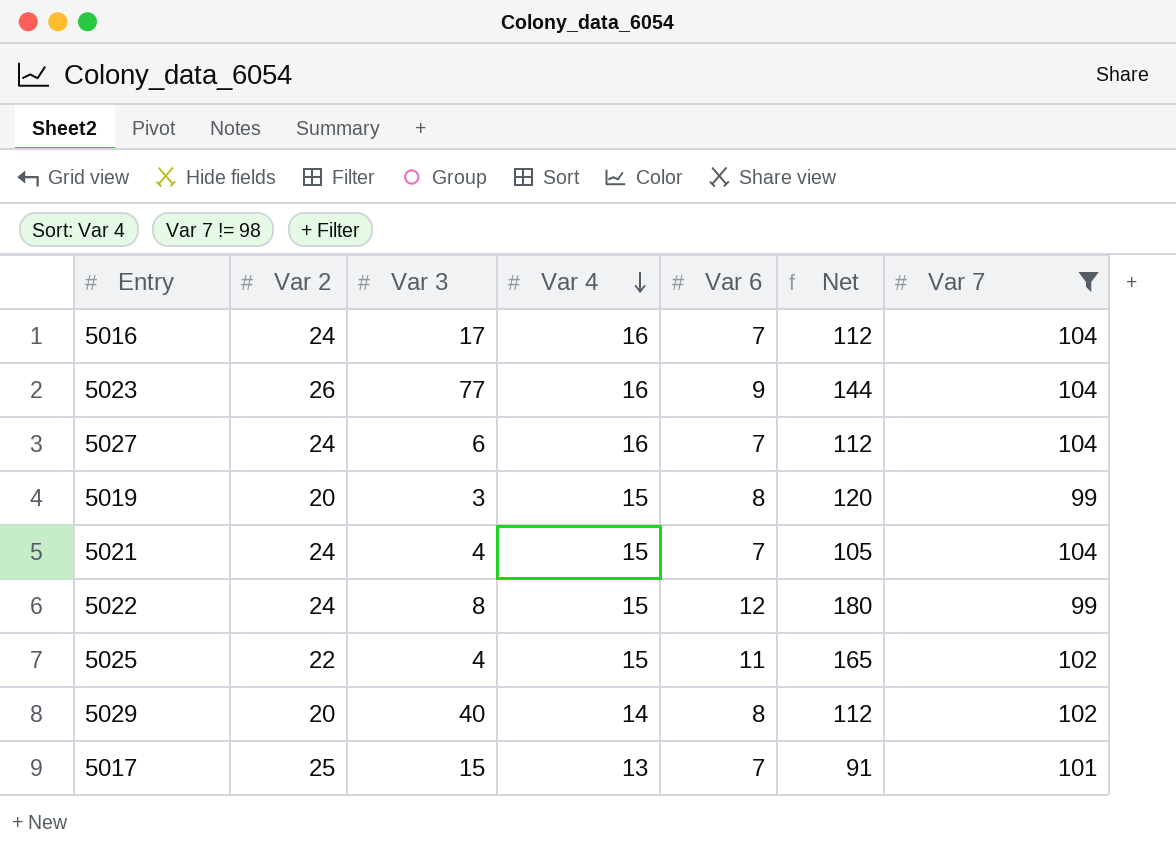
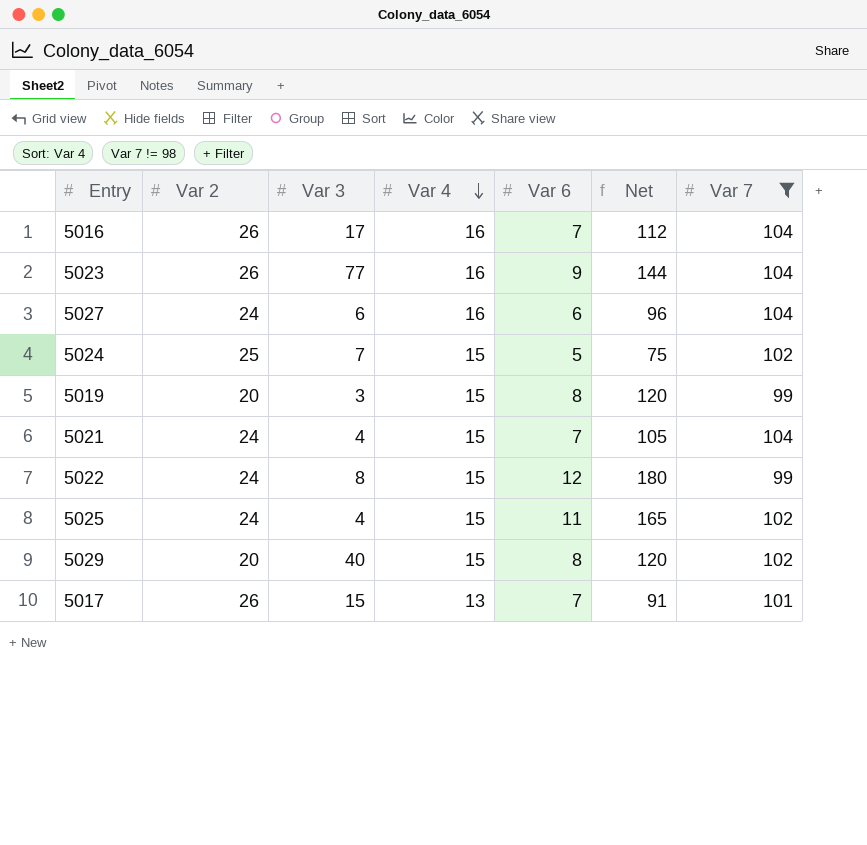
5016 | Var 2: 24 -> 26
5027 | Var 6: 7 -> 6
5027 | Net: 112 -> 96
row 5024: none -> 25 | 7 | 15 | 5 | 75 | 102
5025 | Var 2: 22 -> 24
5029 | Var 4: 14 -> 15
5029 | Net: 112 -> 120
5017 | Var 2: 25 -> 26

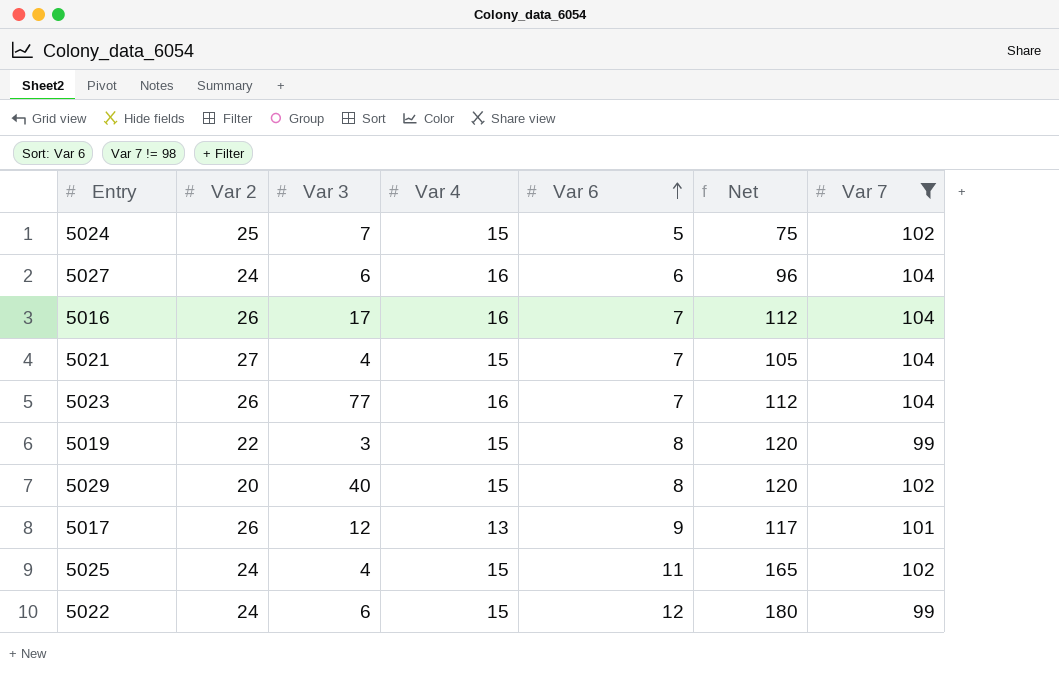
row order: Var 4 descending -> Var 6 ascending
5021 | Var 2: 24 -> 27
5023 | Var 6: 9 -> 7
5023 | Net: 144 -> 112
5019 | Var 2: 20 -> 22
5017 | Var 3: 15 -> 12
5017 | Var 6: 7 -> 9
5017 | Net: 91 -> 117
5022 | Var 3: 8 -> 6

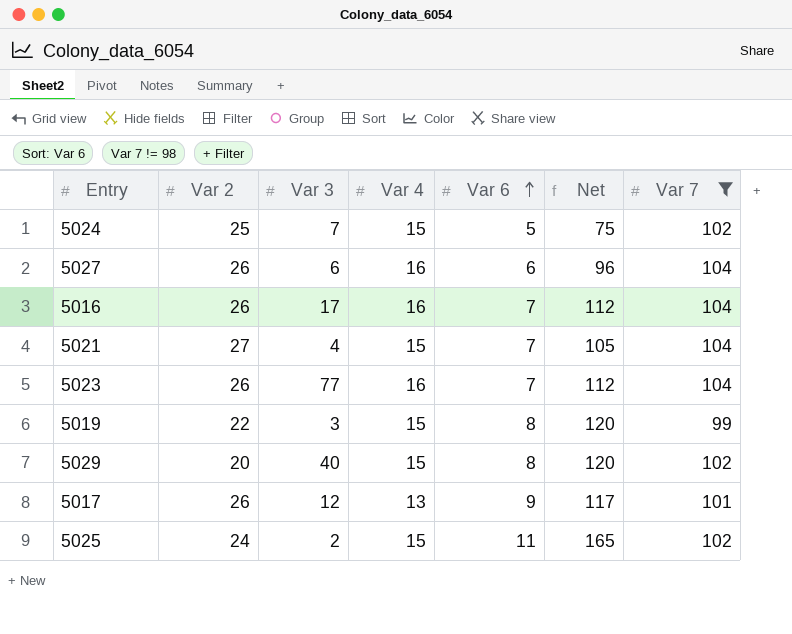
row 5022: 24 | 6 | 15 | 12 | 180 | 99 -> none
5027 | Var 2: 24 -> 26
5025 | Var 3: 4 -> 2

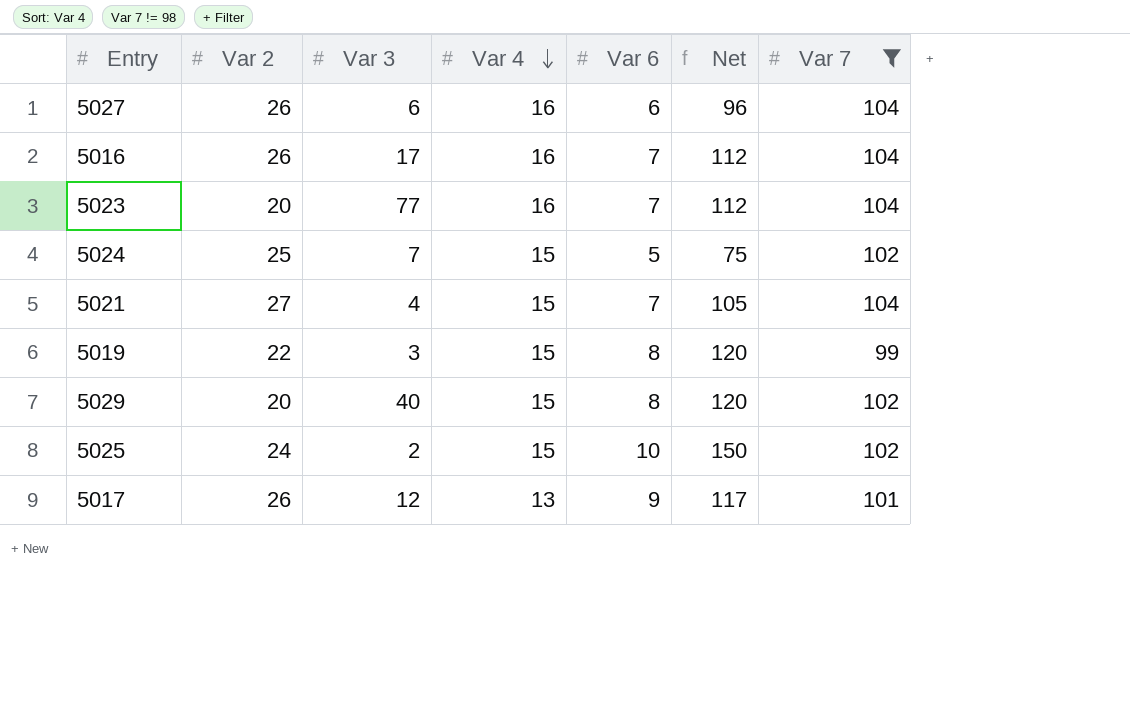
row order: Var 6 ascending -> Var 4 descending
5023 | Var 2: 26 -> 20
5025 | Var 6: 11 -> 10
5025 | Net: 165 -> 150

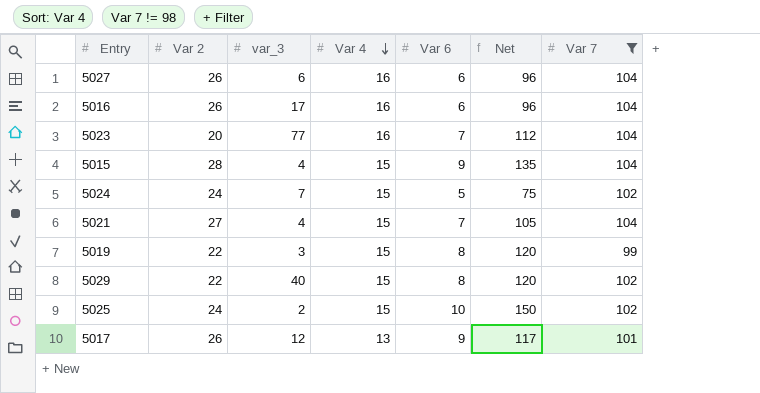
column name: Var 3 -> var_3
5016 | Var 6: 7 -> 6
5016 | Net: 112 -> 96
row 5015: none -> 28 | 4 | 15 | 9 | 135 | 104
5024 | Var 2: 25 -> 24
5029 | Var 2: 20 -> 22

